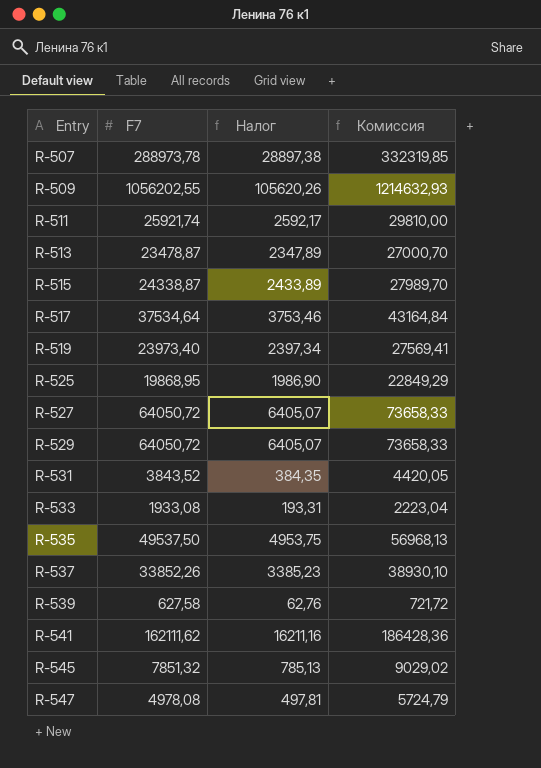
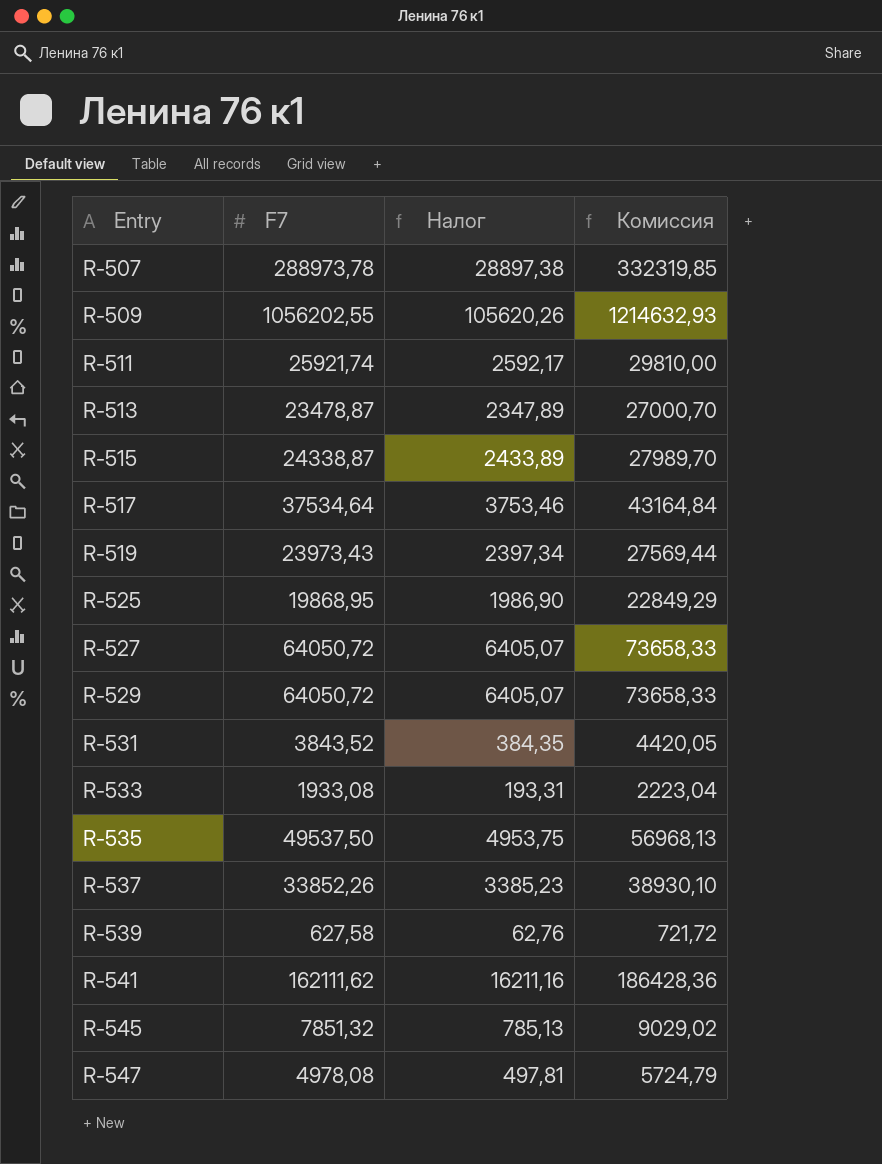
R-519 | F7: 23973,40 -> 23973,43
R-519 | Комиссия: 27569,41 -> 27569,44

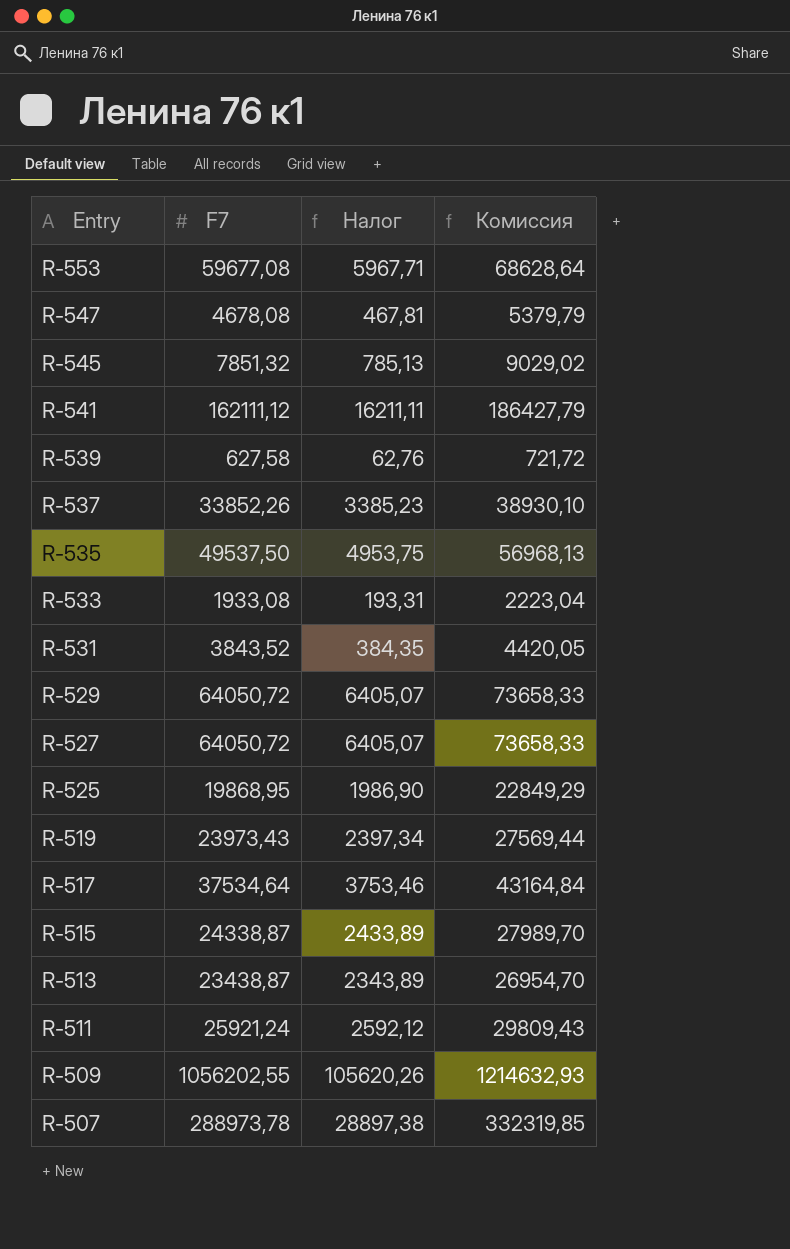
row order: Entry ascending -> Entry descending
row R-553: none -> 59677,08 | 5967,71 | 68628,64
R-547 | F7: 4978,08 -> 4678,08
R-547 | Налог: 497,81 -> 467,81
R-547 | Комиссия: 5724,79 -> 5379,79
R-541 | F7: 162111,62 -> 162111,12
R-541 | Налог: 16211,16 -> 16211,11
R-541 | Комиссия: 186428,36 -> 186427,79
R-513 | F7: 23478,87 -> 23438,87
R-513 | Налог: 2347,89 -> 2343,89
R-513 | Комиссия: 27000,70 -> 26954,70
R-511 | F7: 25921,74 -> 25921,24
R-511 | Налог: 2592,17 -> 2592,12
R-511 | Комиссия: 29810,00 -> 29809,43

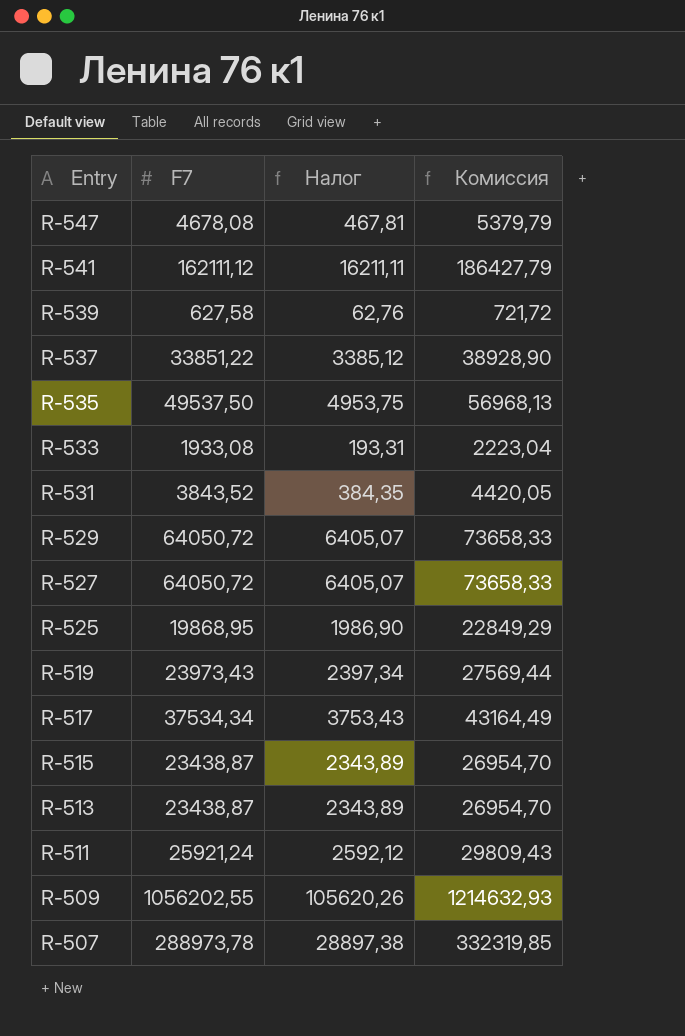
row R-553: 59677,08 | 5967,71 | 68628,64 -> none
row R-545: 7851,32 | 785,13 | 9029,02 -> none
R-537 | F7: 33852,26 -> 33851,22
R-537 | Налог: 3385,23 -> 3385,12
R-537 | Комиссия: 38930,10 -> 38928,90
R-517 | F7: 37534,64 -> 37534,34
R-517 | Налог: 3753,46 -> 3753,43
R-517 | Комиссия: 43164,84 -> 43164,49
R-515 | F7: 24338,87 -> 23438,87
R-515 | Налог: 2433,89 -> 2343,89
R-515 | Комиссия: 27989,70 -> 26954,70

